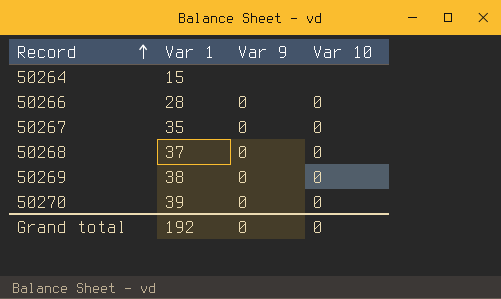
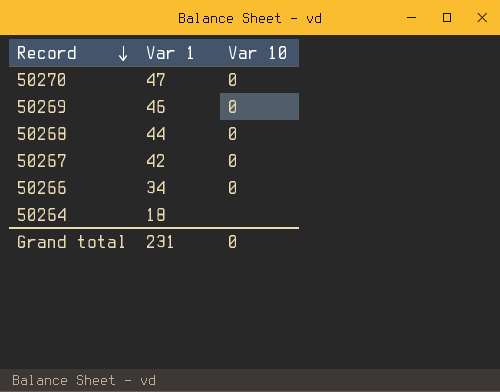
row order: Record ascending -> Record descending
column Var 9 | position: 3 -> none
50270 | Var 1: 39 -> 47
50269 | Var 1: 38 -> 46
50268 | Var 1: 37 -> 44
50267 | Var 1: 35 -> 42
50266 | Var 1: 28 -> 34
50264 | Var 1: 15 -> 18
Grand total | Var 1: 192 -> 231

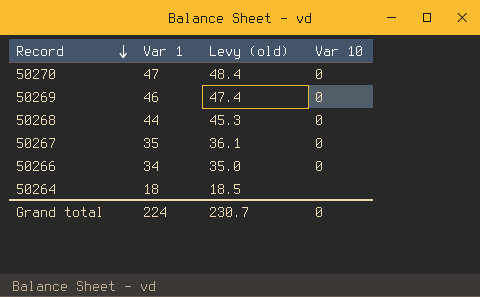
column Levy (old) | formula: none -> [Var 1] * 1.03
50267 | Var 1: 42 -> 35
Grand total | Var 1: 231 -> 224

